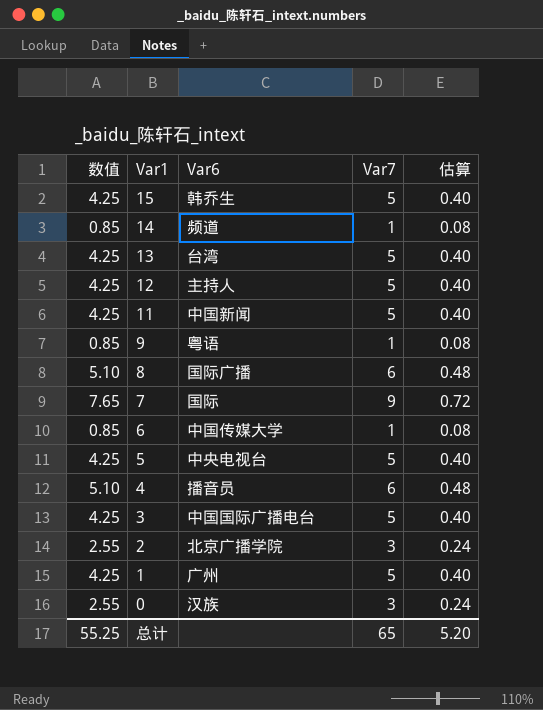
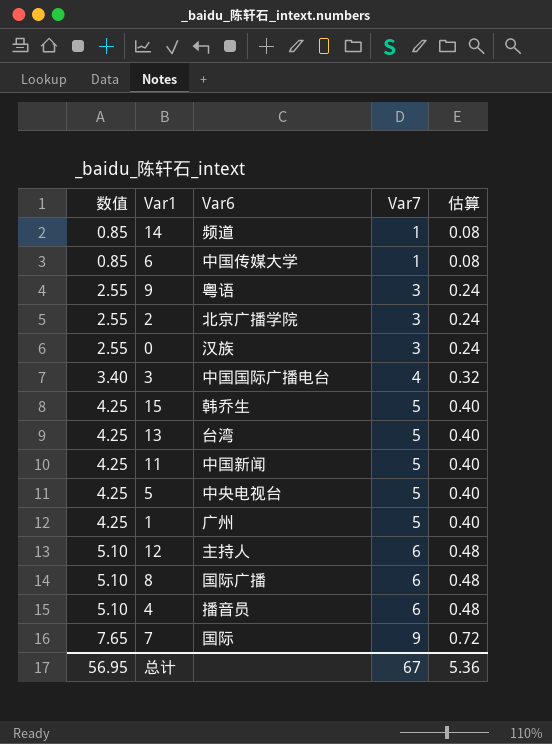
row order: Var1 descending -> 数值 ascending
9 | 数值: 0.85 -> 2.55
9 | Var7: 1 -> 3
9 | 估算: 0.08 -> 0.24
3 | 数值: 4.25 -> 3.40
3 | Var7: 5 -> 4
3 | 估算: 0.40 -> 0.32
12 | 数值: 4.25 -> 5.10
12 | Var7: 5 -> 6
12 | 估算: 0.40 -> 0.48
总计 | 数值: 55.25 -> 56.95
总计 | Var7: 65 -> 67
总计 | 估算: 5.20 -> 5.36

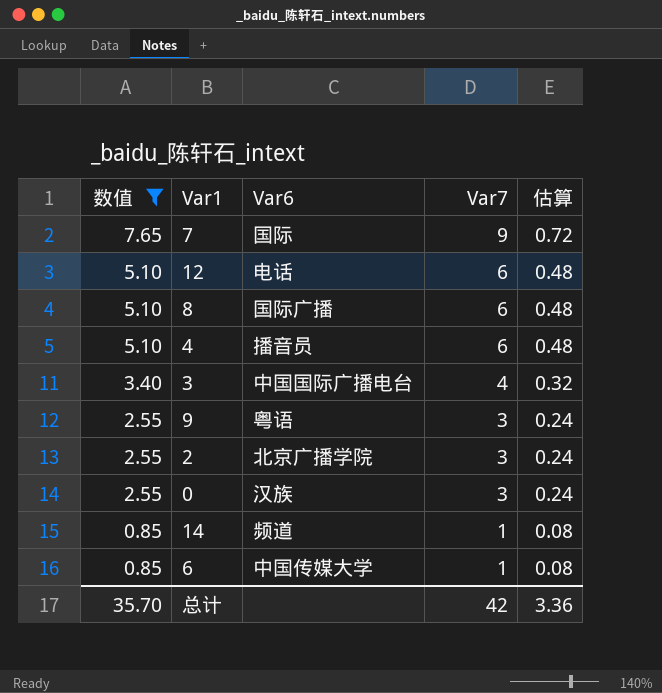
filter: none -> 数值 != 4.25
row order: 数值 ascending -> 数值 descending
12 | Var6: 主持人 -> 电话
总计 | 数值: 56.95 -> 35.70
总计 | Var7: 67 -> 42
总计 | 估算: 5.36 -> 3.36

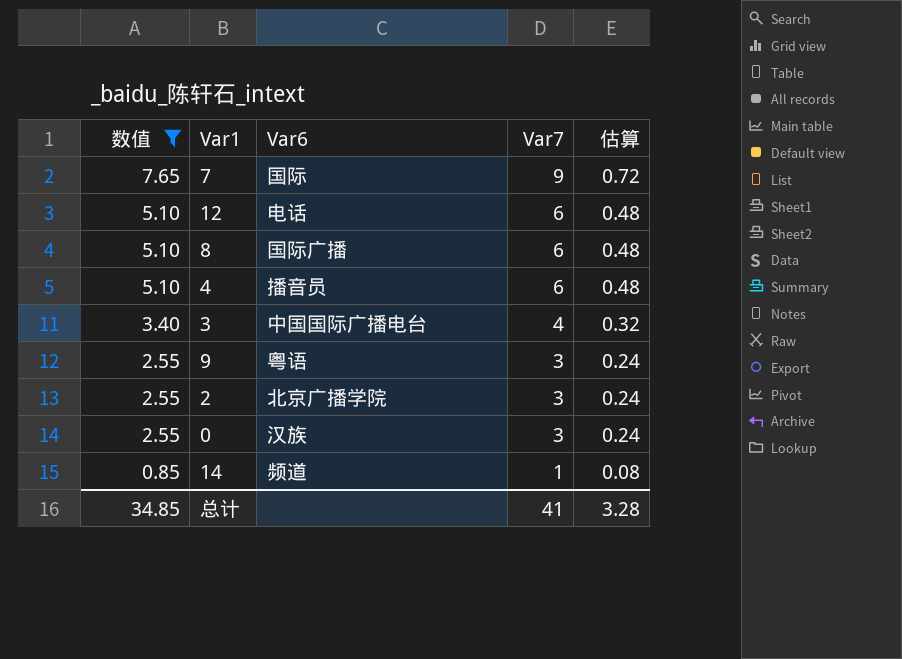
row 6: 0.85 | 中国传媒大学 | 1 | 0.08 -> none
总计 | 数值: 35.70 -> 34.85
总计 | Var7: 42 -> 41
总计 | 估算: 3.36 -> 3.28

